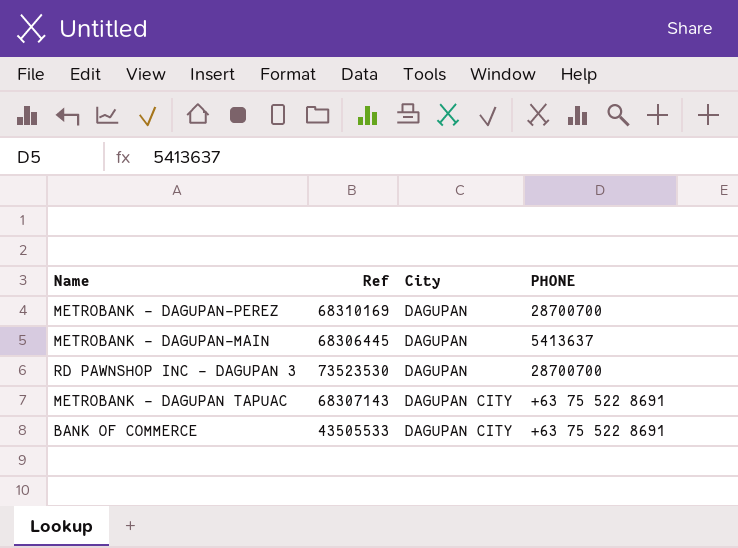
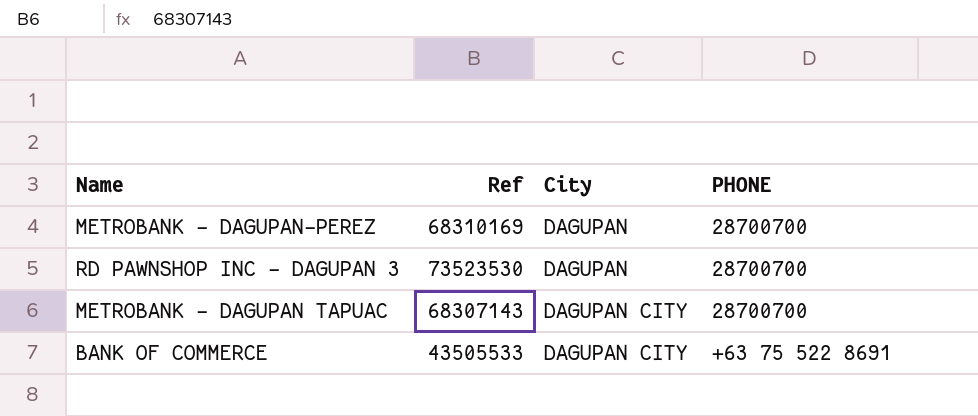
row METROBANK - DAGUPAN-MAIN: 68306445 | DAGUPAN | 5413637 -> none
METROBANK - DAGUPAN TAPUAC | PHONE: +63 75 522 8691 -> 28700700

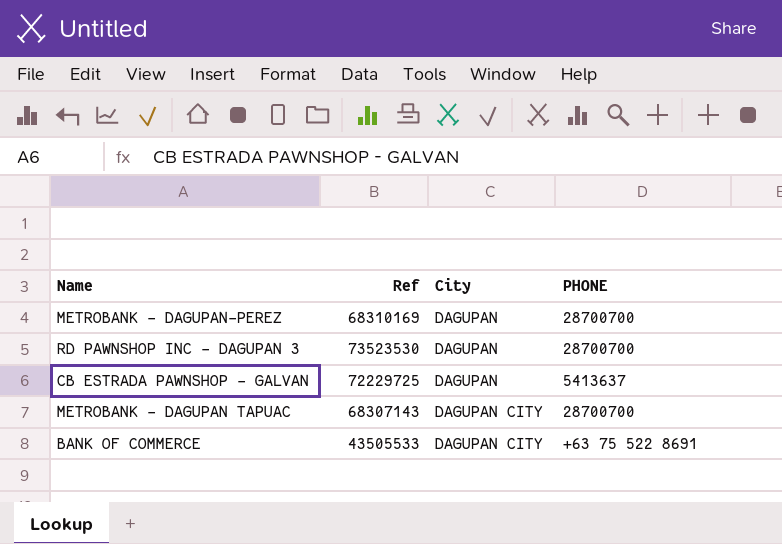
row CB ESTRADA PAWNSHOP - GALVAN: none -> 72229725 | DAGUPAN | 5413637

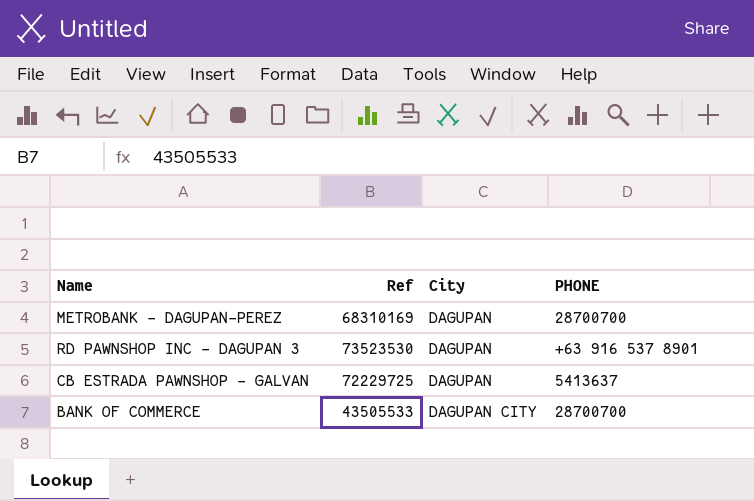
row METROBANK - DAGUPAN TAPUAC: 68307143 | DAGUPAN CITY | 28700700 -> none
RD PAWNSHOP INC - DAGUPAN 3 | PHONE: 28700700 -> +63 916 537 8901
BANK OF COMMERCE | PHONE: +63 75 522 8691 -> 28700700

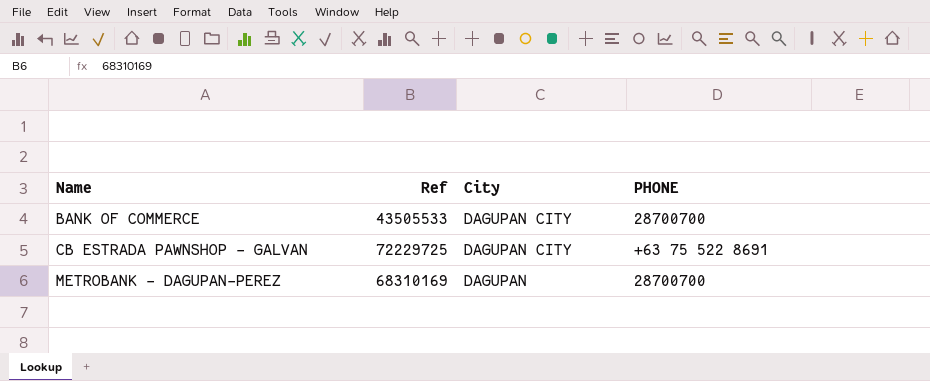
row order: City ascending -> Name ascending
row RD PAWNSHOP INC - DAGUPAN 3: 73523530 | DAGUPAN | +63 916 537 8901 -> none
CB ESTRADA PAWNSHOP - GALVAN | City: DAGUPAN -> DAGUPAN CITY
CB ESTRADA PAWNSHOP - GALVAN | PHONE: 5413637 -> +63 75 522 8691

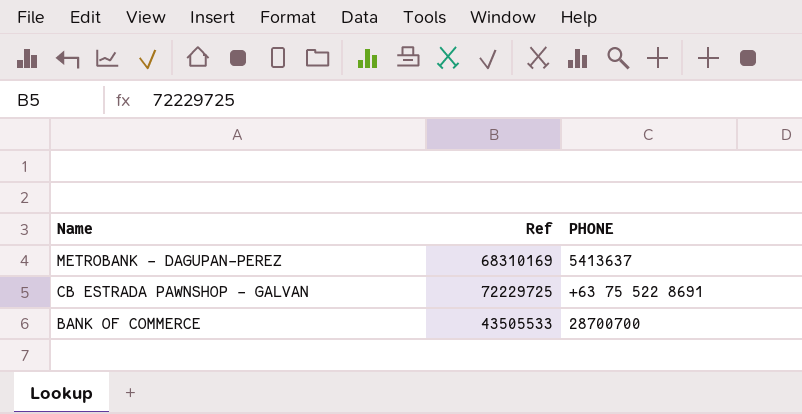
row order: Name ascending -> Name descending
column City | position: 3 -> none
METROBANK - DAGUPAN-PEREZ | PHONE: 28700700 -> 5413637

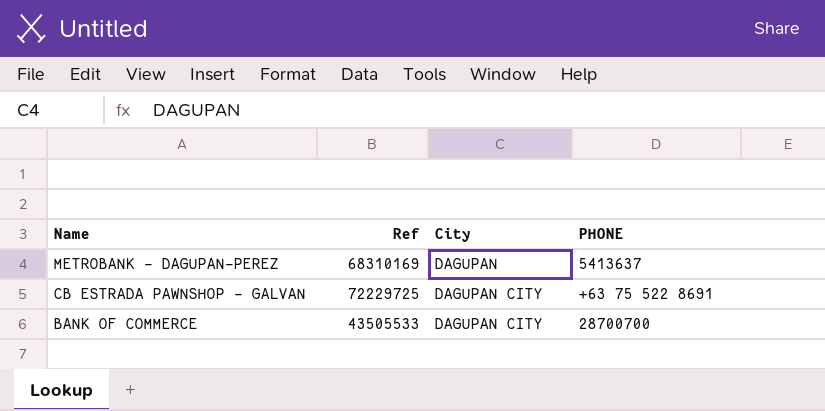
column City | position: none -> 3

